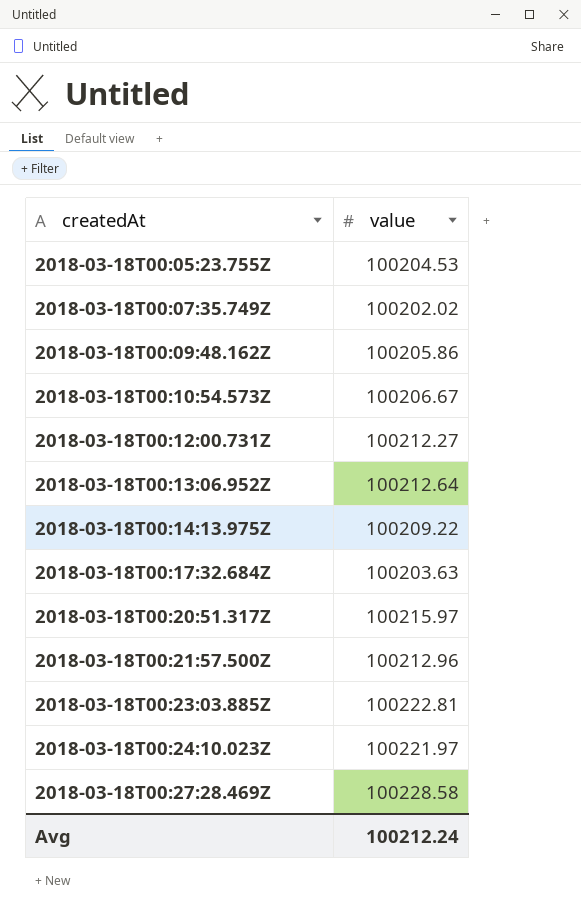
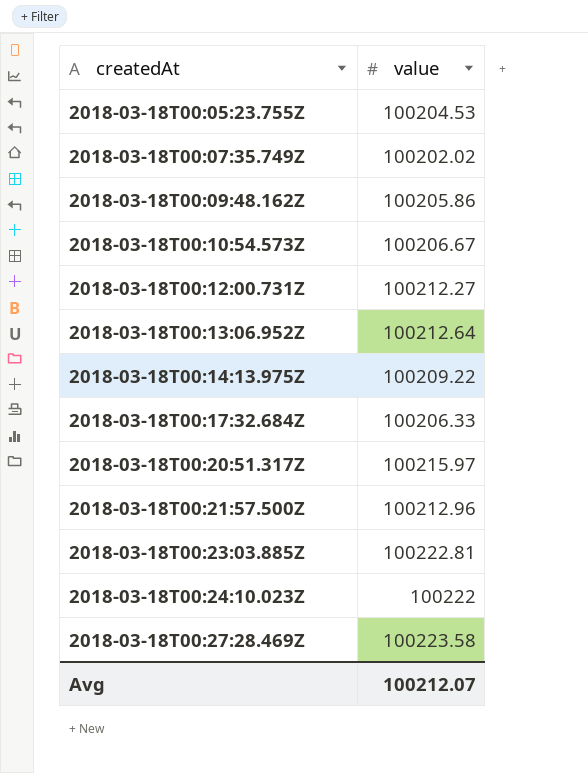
2018-03-18T00:17:32.684Z | value: 100203.63 -> 100206.33
2018-03-18T00:24:10.023Z | value: 100221.97 -> 100222
2018-03-18T00:27:28.469Z | value: 100228.58 -> 100223.58
Avg | value: 100212.24 -> 100212.07

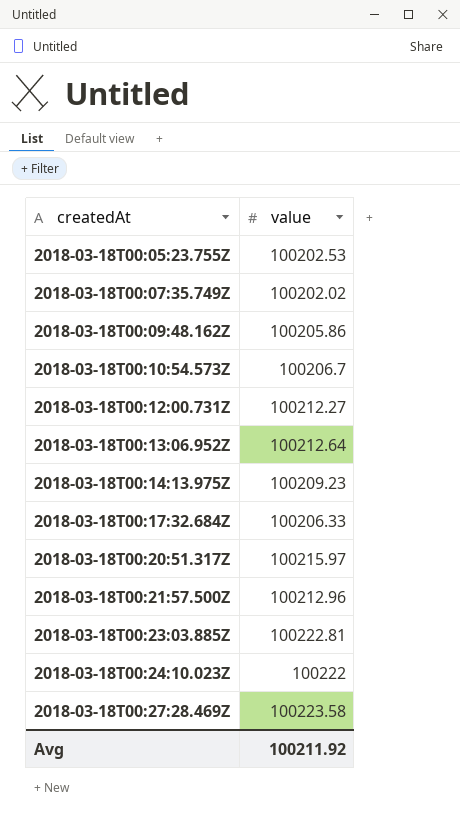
2018-03-18T00:05:23.755Z | value: 100204.53 -> 100202.53
2018-03-18T00:10:54.573Z | value: 100206.67 -> 100206.7
2018-03-18T00:14:13.975Z | value: 100209.22 -> 100209.23
Avg | value: 100212.07 -> 100211.92

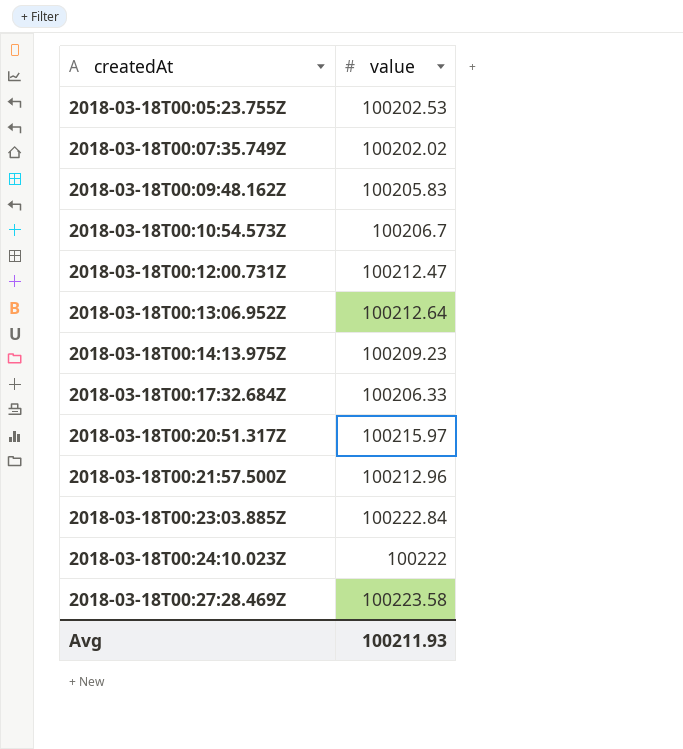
2018-03-18T00:09:48.162Z | value: 100205.86 -> 100205.83
2018-03-18T00:12:00.731Z | value: 100212.27 -> 100212.47
2018-03-18T00:23:03.885Z | value: 100222.81 -> 100222.84
Avg | value: 100211.92 -> 100211.93

